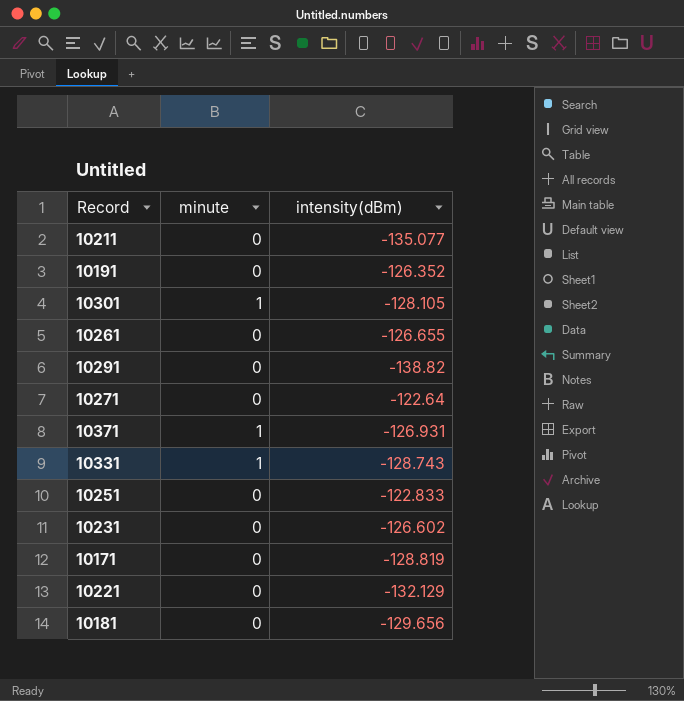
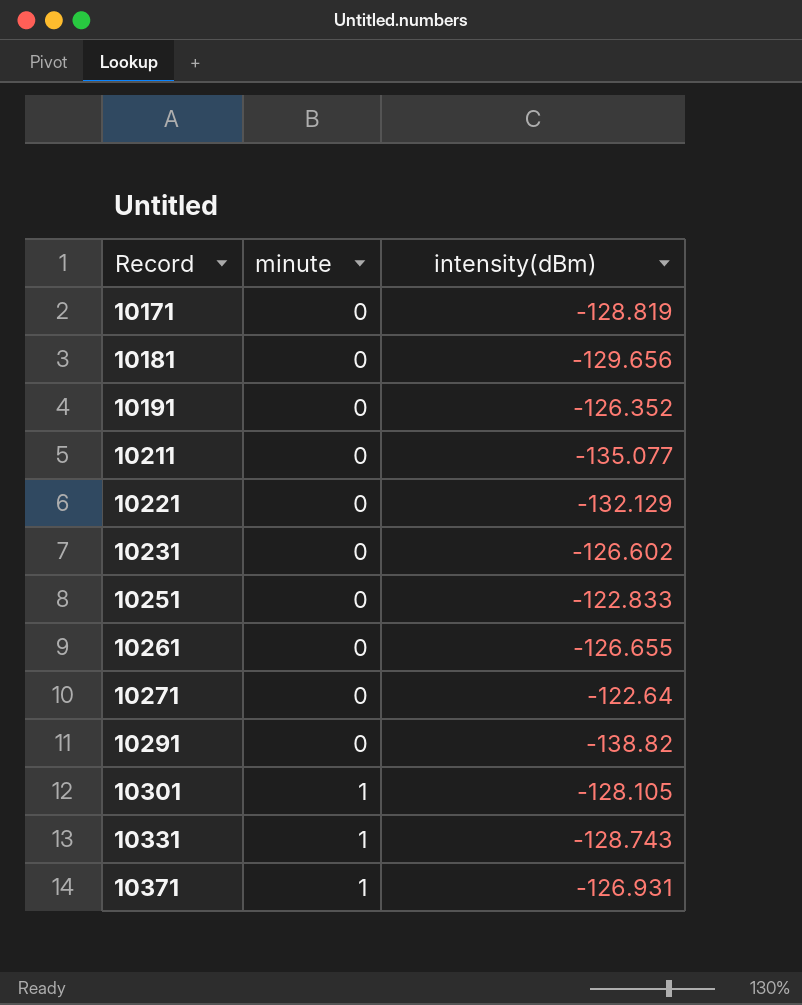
row order: none -> Record ascending

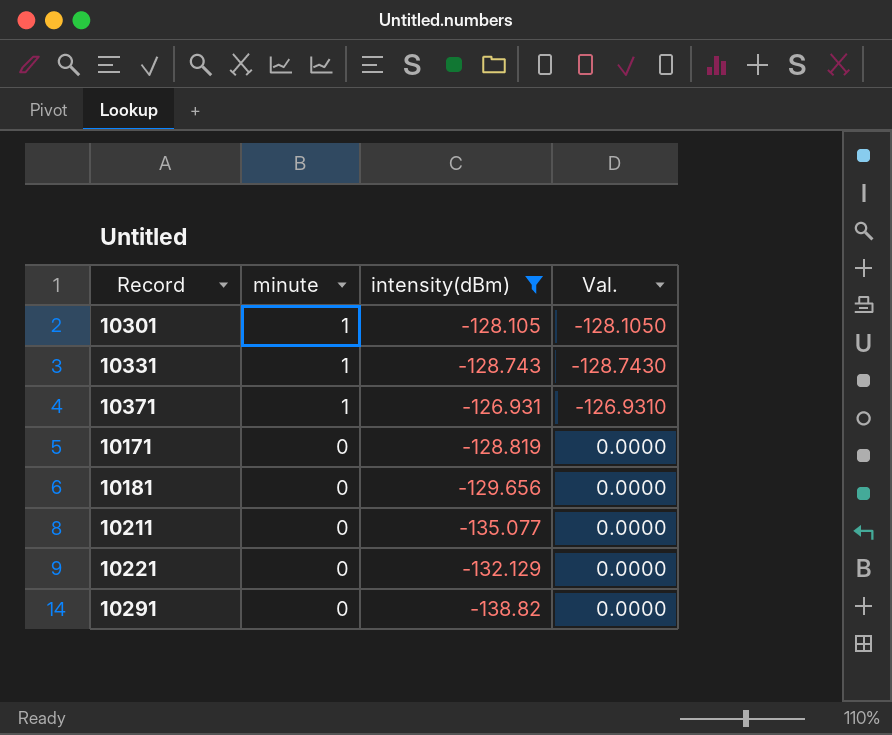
filter: none -> intensity(dBm) <= -126.931
row order: Record ascending -> minute descending
column Val. | formula: none -> [minute] * [intensity(dBm)]

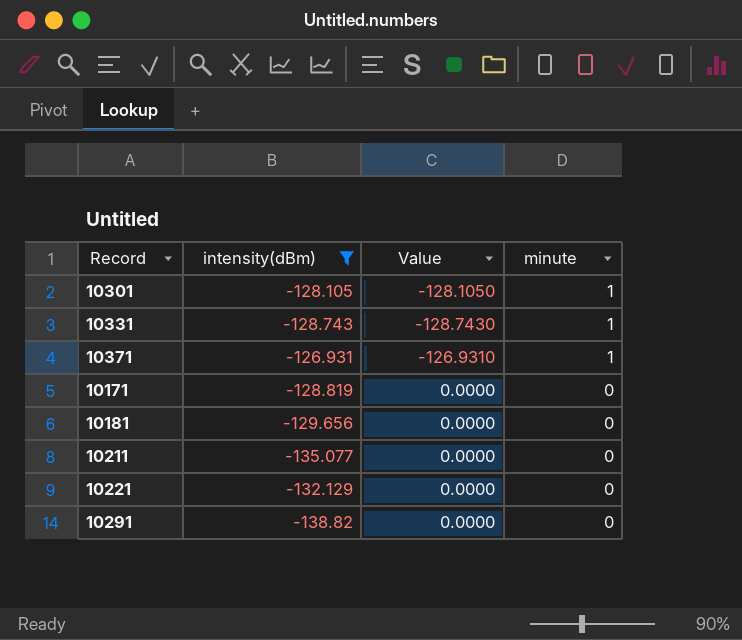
column name: Val. -> Value
column minute | position: 2 -> 4

